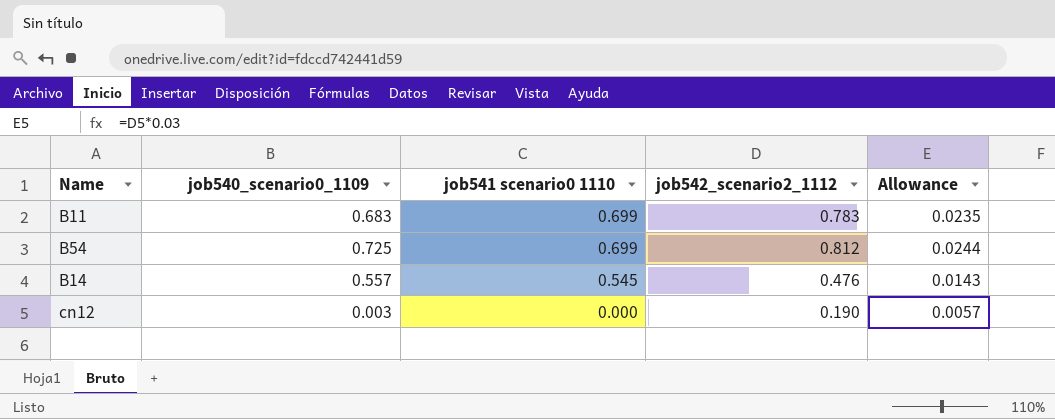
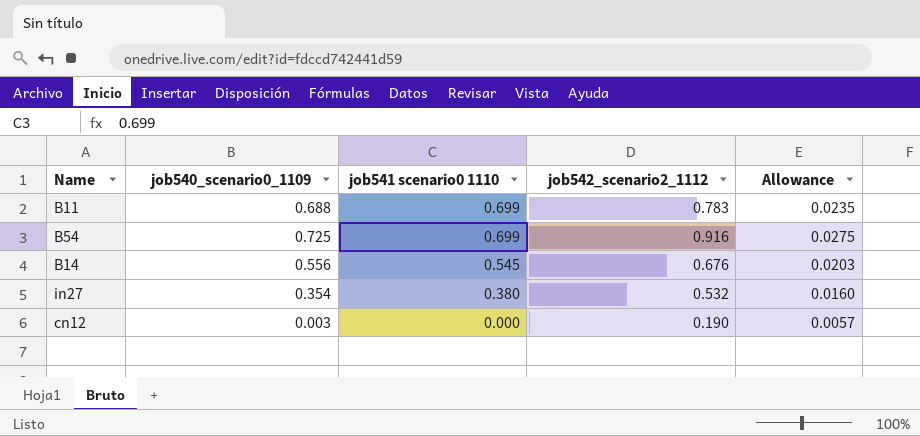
B11 | job540_scenario0_1109: 0.683 -> 0.688
B54 | job542_scenario2_1112: 0.812 -> 0.916
B54 | Allowance: 0.0244 -> 0.0275
B14 | job540_scenario0_1109: 0.557 -> 0.556
B14 | job542_scenario2_1112: 0.476 -> 0.676
B14 | Allowance: 0.0143 -> 0.0203
row in27: none -> 0.354 | 0.380 | 0.532 | 0.0160

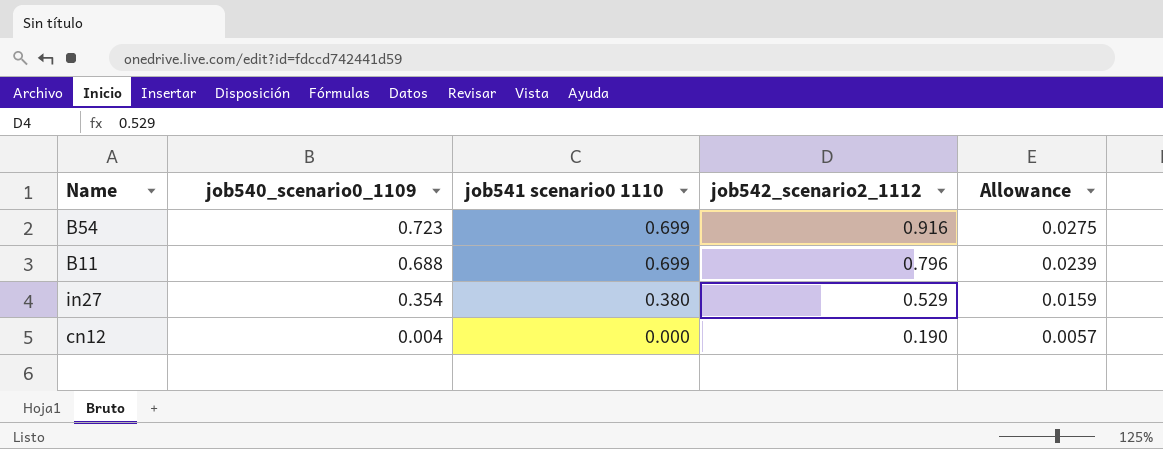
row order: job541 scenario0 1110 descending -> job540_scenario0_1109 descending
row B14: 0.556 | 0.545 | 0.676 | 0.0203 -> none
B54 | job540_scenario0_1109: 0.725 -> 0.723
B11 | job542_scenario2_1112: 0.783 -> 0.796
B11 | Allowance: 0.0235 -> 0.0239
in27 | job542_scenario2_1112: 0.532 -> 0.529
in27 | Allowance: 0.0160 -> 0.0159
cn12 | job540_scenario0_1109: 0.003 -> 0.004

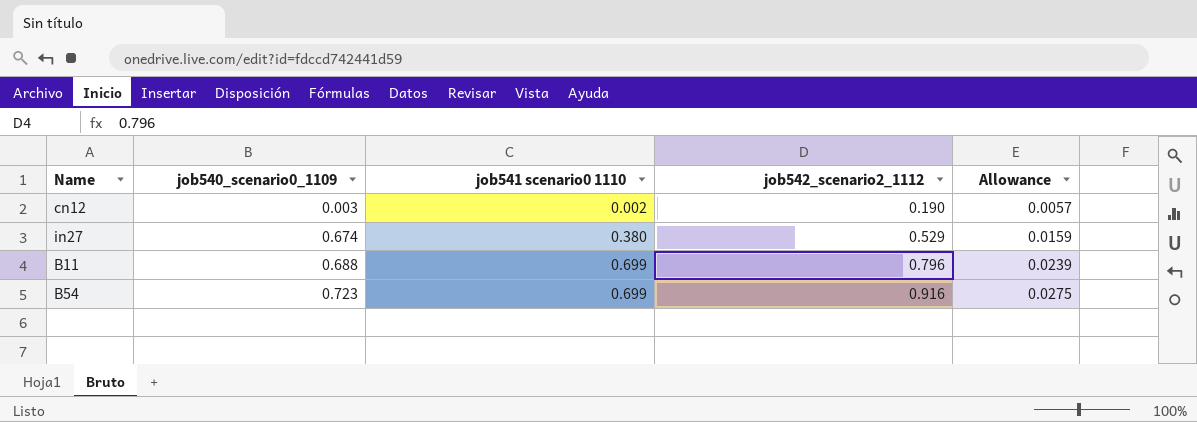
row order: job540_scenario0_1109 descending -> job540_scenario0_1109 ascending
cn12 | job540_scenario0_1109: 0.004 -> 0.003
cn12 | job541 scenario0 1110: 0.000 -> 0.002
in27 | job540_scenario0_1109: 0.354 -> 0.674

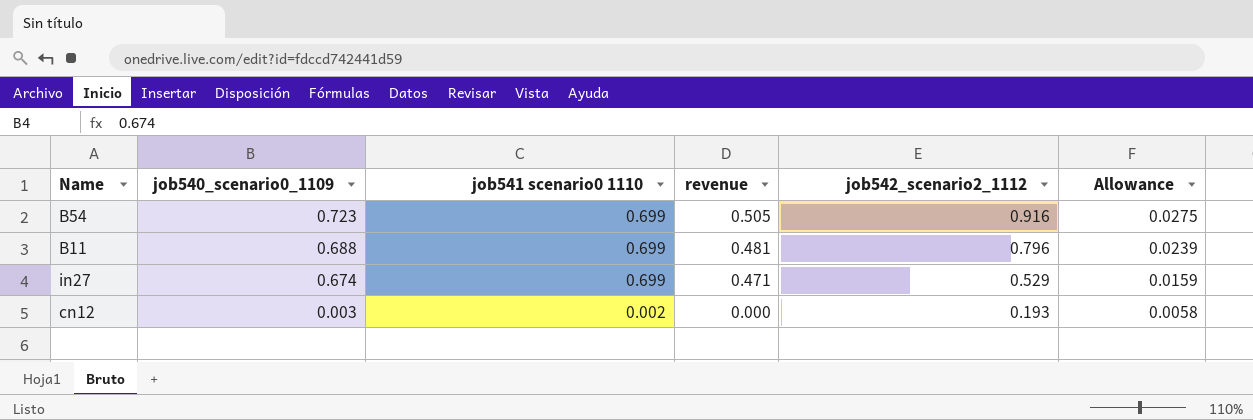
row order: job540_scenario0_1109 ascending -> job540_scenario0_1109 descending
column revenue | formula: none -> [job540_scenario0_1109] * [job541 scenario0 1110]
in27 | job541 scenario0 1110: 0.380 -> 0.699
cn12 | job542_scenario2_1112: 0.190 -> 0.193
cn12 | Allowance: 0.0057 -> 0.0058

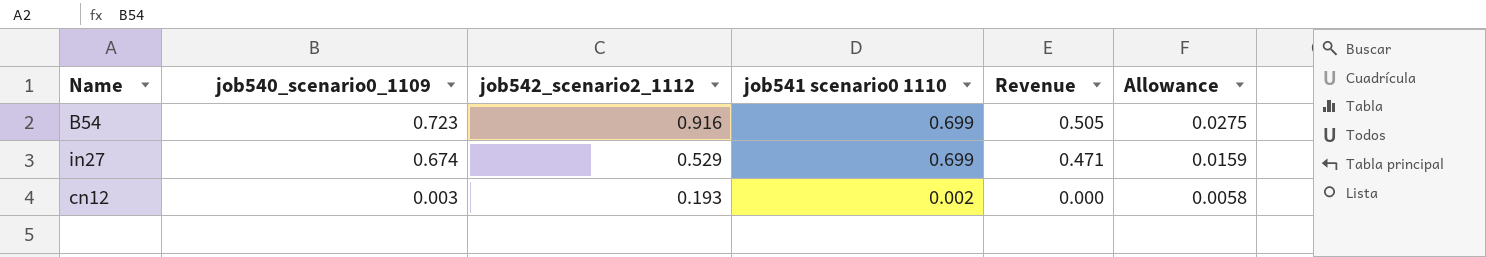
column job542_scenario2_1112 | position: 5 -> 3
column name: revenue -> Revenue
row B11: 0.688 | 0.699 | 0.481 | 0.796 | 0.0239 -> none

